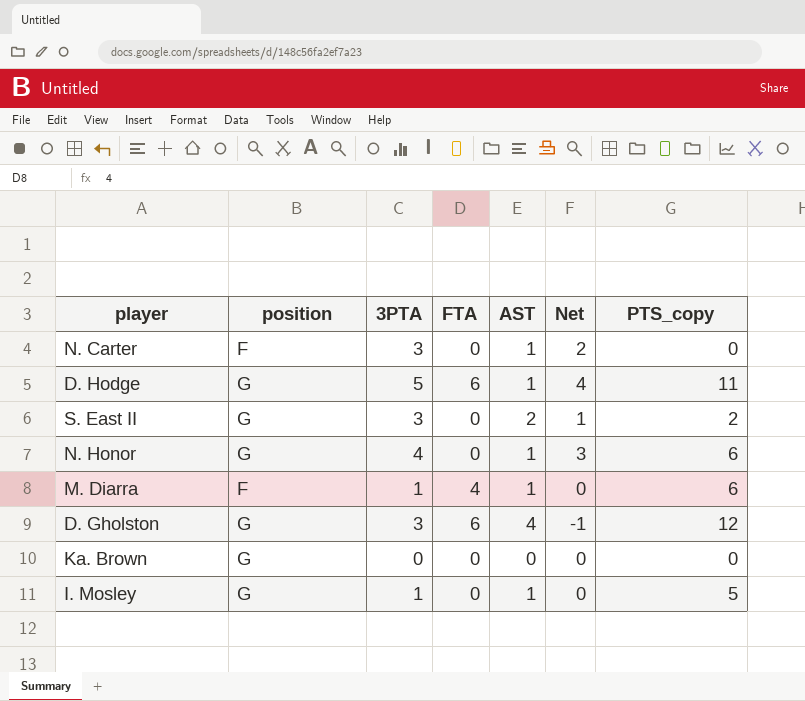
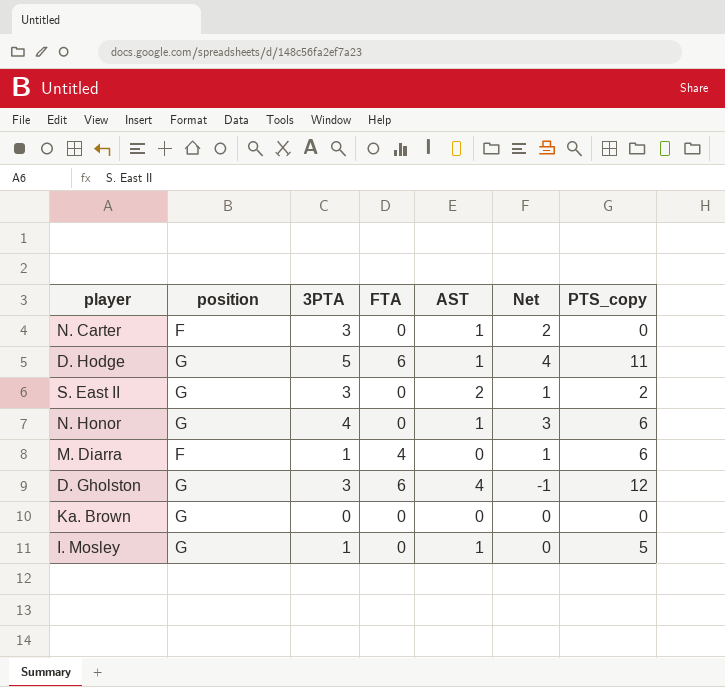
M. Diarra | AST: 1 -> 0
M. Diarra | Net: 0 -> 1

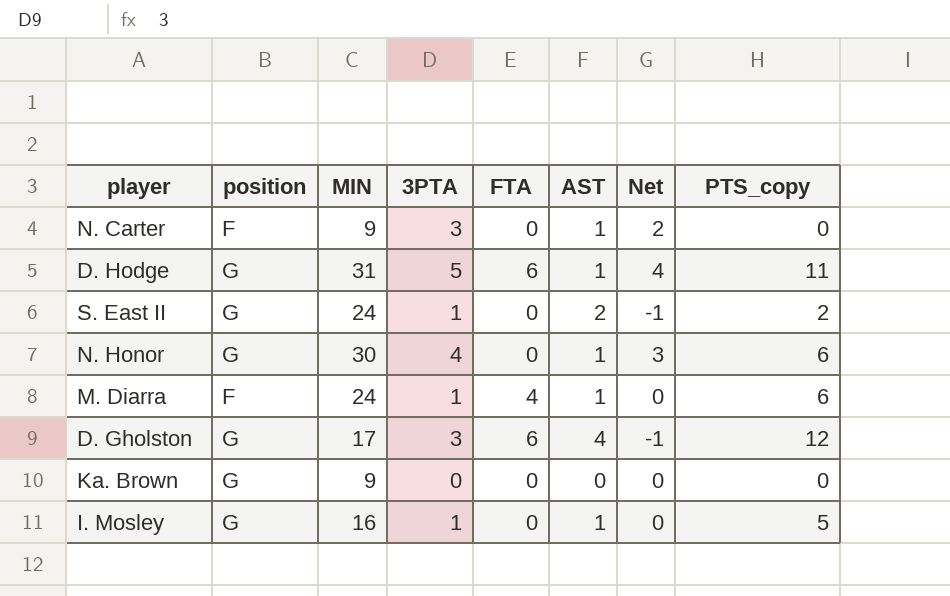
column MIN | position: none -> 3
S. East II | 3PTA: 3 -> 1
S. East II | Net: 1 -> -1
M. Diarra | AST: 0 -> 1
M. Diarra | Net: 1 -> 0

